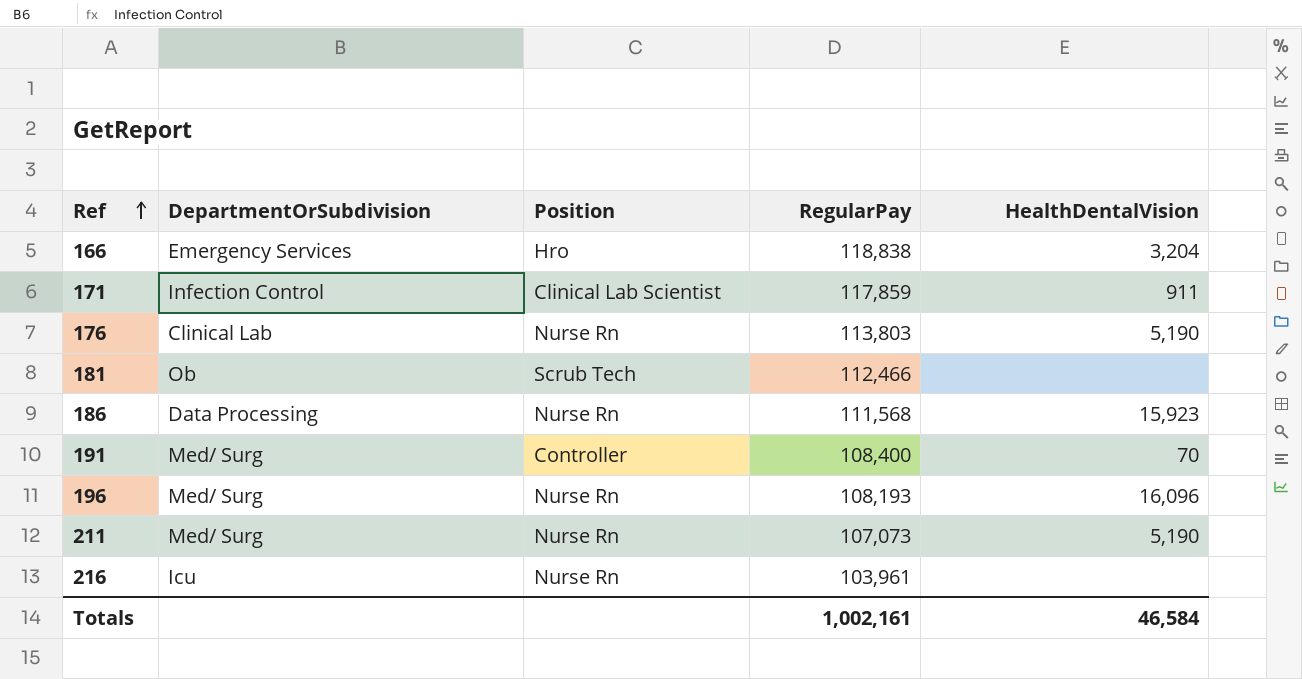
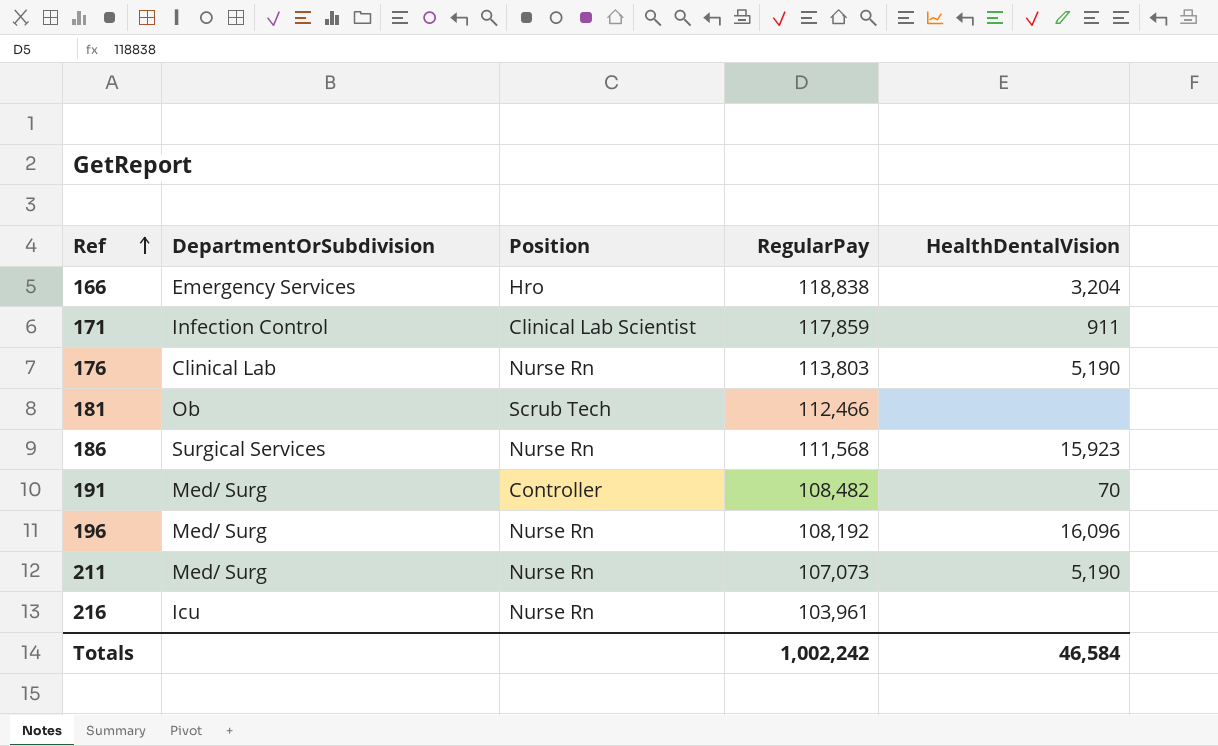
186 | DepartmentOrSubdivision: Data Processing -> Surgical Services
191 | RegularPay: 108,400 -> 108,482
196 | RegularPay: 108,193 -> 108,192
Totals | RegularPay: 1,002,161 -> 1,002,242

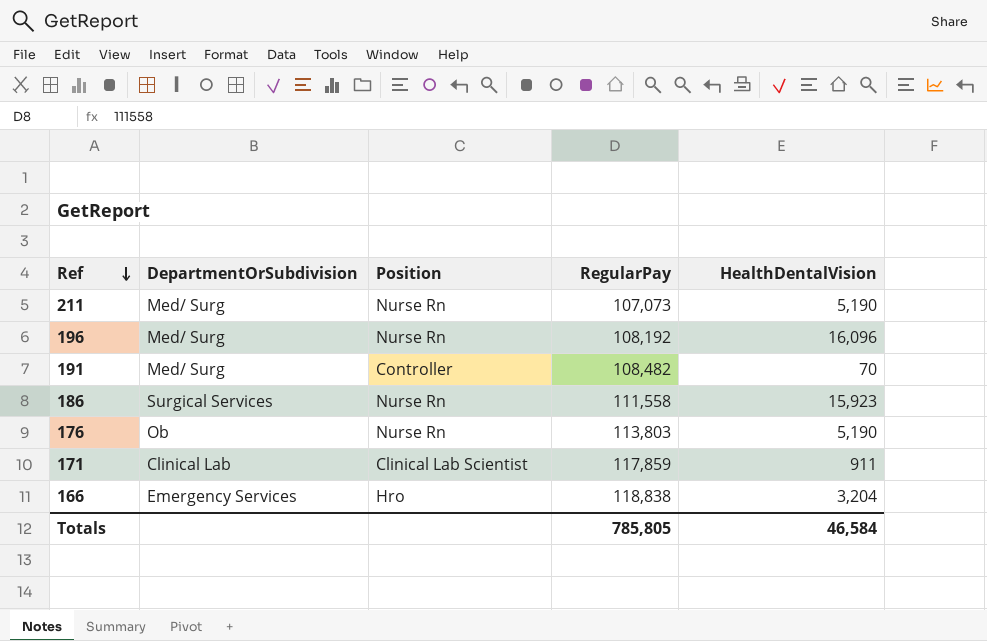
row order: Ref ascending -> Ref descending
row 181: Ob | Scrub Tech | 112,466 | none -> none
row 216: Icu | Nurse Rn | 103,961 | none -> none
186 | RegularPay: 111,568 -> 111,558
176 | DepartmentOrSubdivision: Clinical Lab -> Ob
171 | DepartmentOrSubdivision: Infection Control -> Clinical Lab
Totals | RegularPay: 1,002,242 -> 785,805

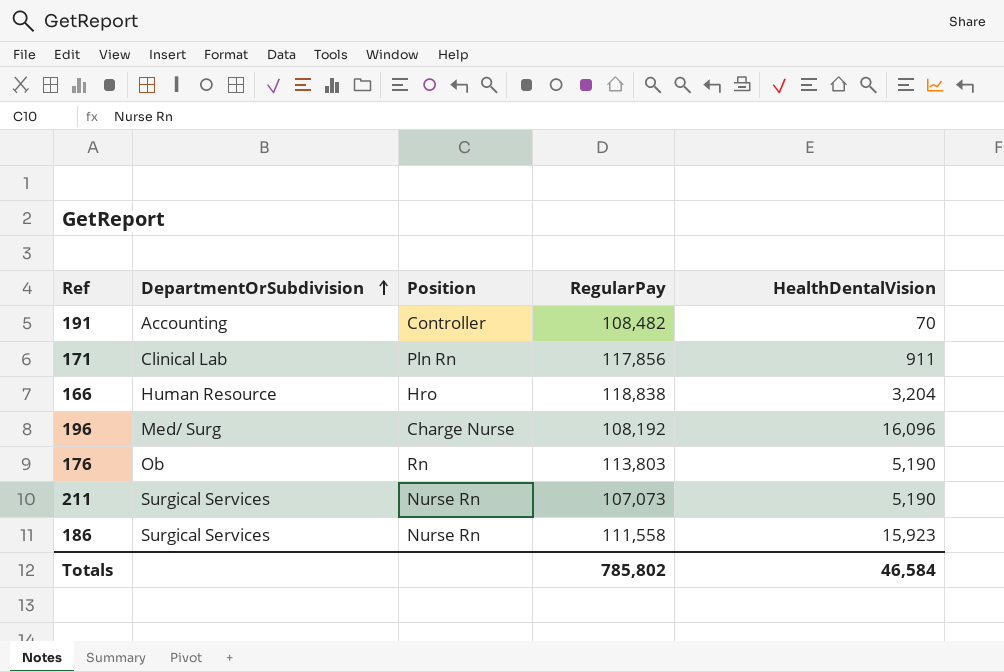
row order: Ref descending -> DepartmentOrSubdivision ascending
191 | DepartmentOrSubdivision: Med/ Surg -> Accounting
171 | Position: Clinical Lab Scientist -> Pln Rn
171 | RegularPay: 117,859 -> 117,856
166 | DepartmentOrSubdivision: Emergency Services -> Human Resource
196 | Position: Nurse Rn -> Charge Nurse
176 | Position: Nurse Rn -> Rn
211 | DepartmentOrSubdivision: Med/ Surg -> Surgical Services
Totals | RegularPay: 785,805 -> 785,802

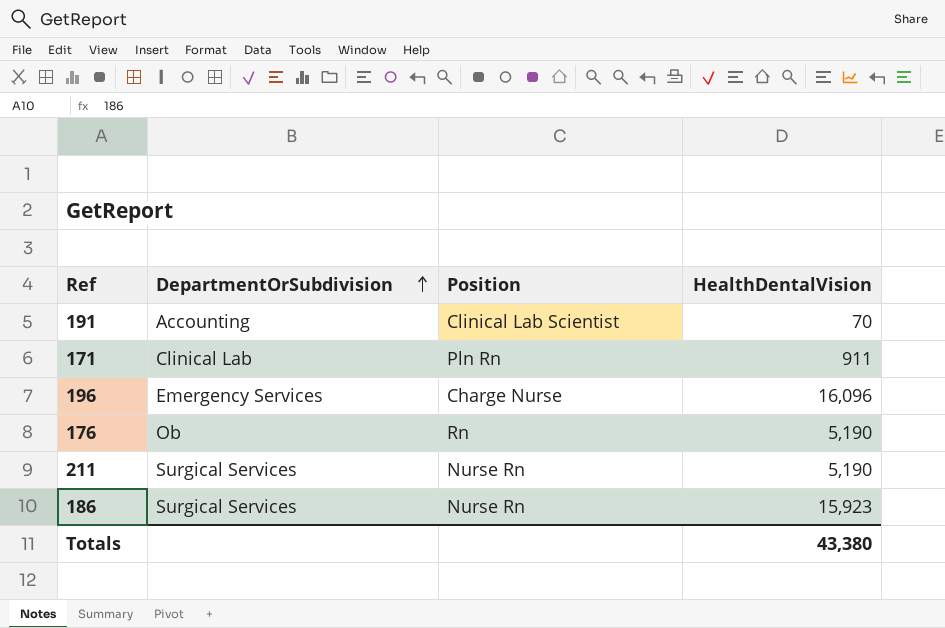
column RegularPay | position: 4 -> none
row 166: Human Resource | Hro | 118,838 | 3,204 -> none
191 | Position: Controller -> Clinical Lab Scientist
196 | DepartmentOrSubdivision: Med/ Surg -> Emergency Services
Totals | HealthDentalVision: 46,584 -> 43,380

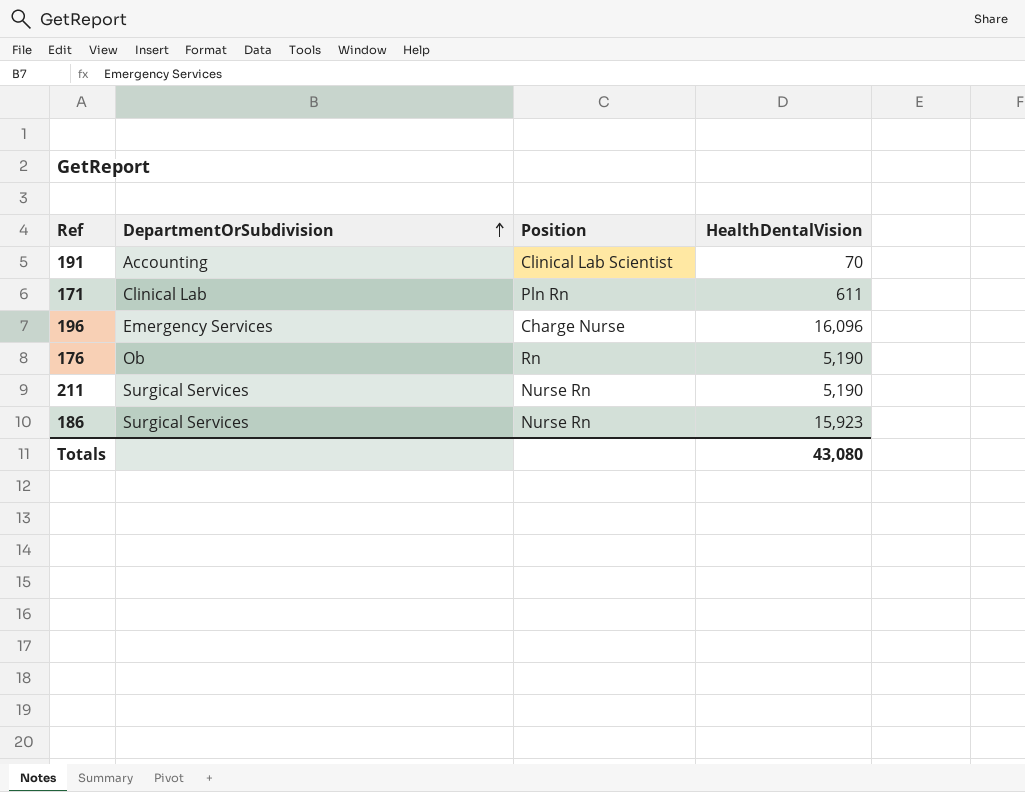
171 | HealthDentalVision: 911 -> 611
Totals | HealthDentalVision: 43,380 -> 43,080

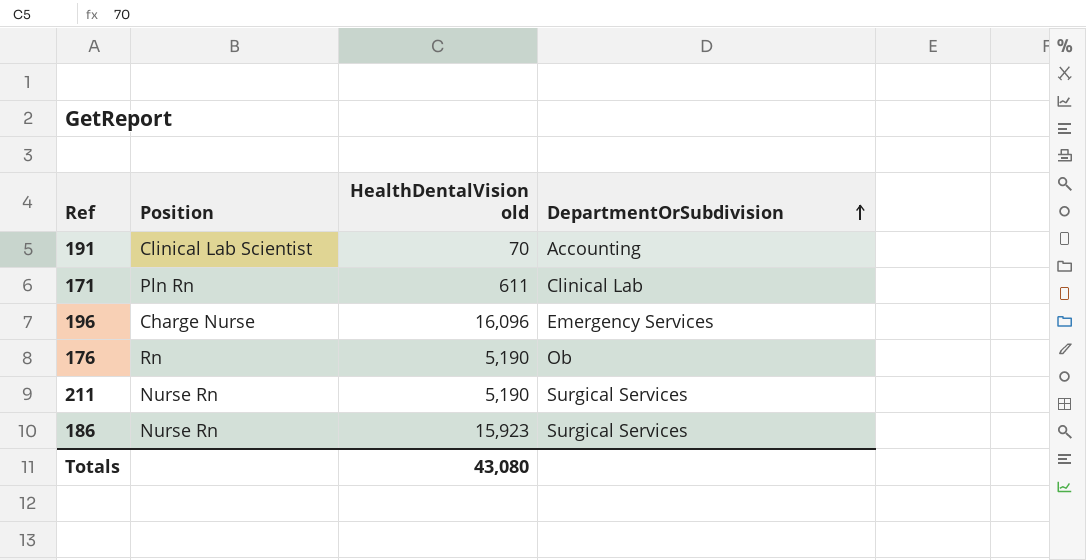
column name: HealthDentalVision -> HealthDentalVision old
column DepartmentOrSubdivision | position: 2 -> 4

